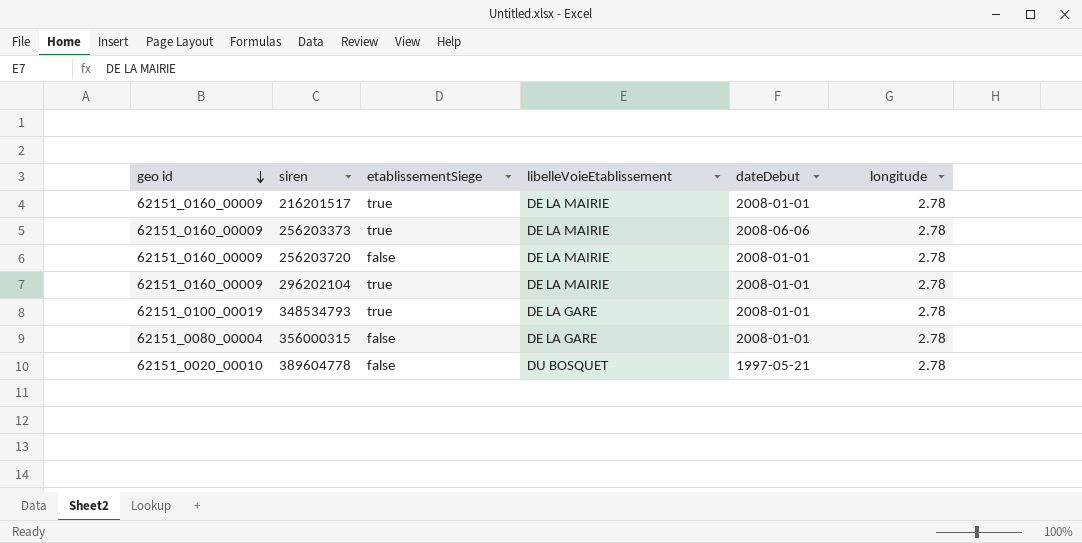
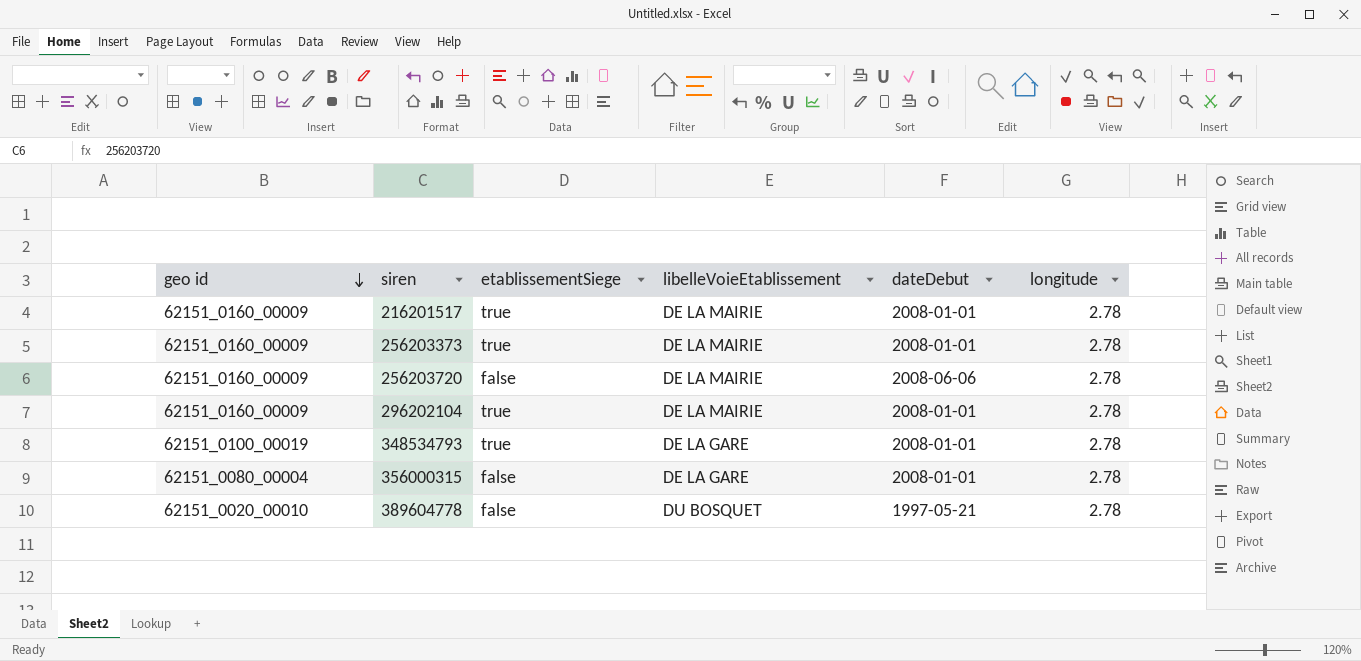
256203373 | dateDebut: 2008-06-06 -> 2008-01-01
256203720 | dateDebut: 2008-01-01 -> 2008-06-06

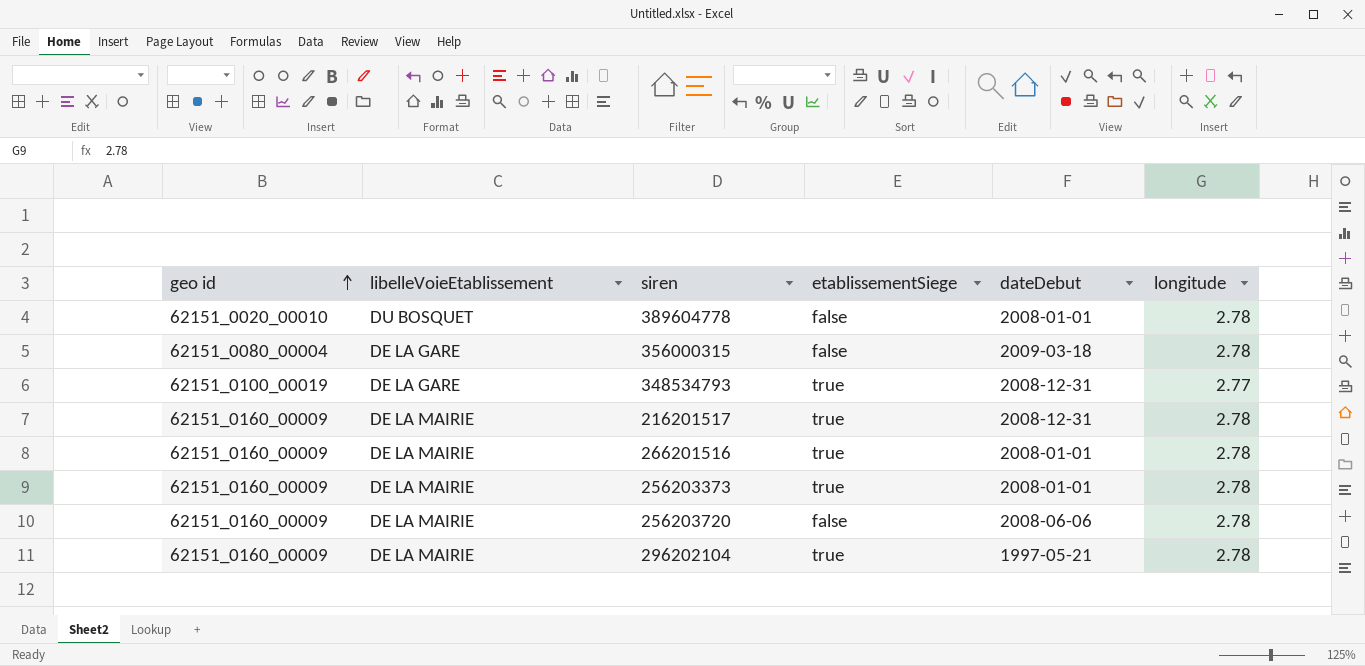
row order: geo id descending -> geo id ascending
column libelleVoieEtablissement | position: 4 -> 2
389604778 | dateDebut: 1997-05-21 -> 2008-01-01
356000315 | dateDebut: 2008-01-01 -> 2009-03-18
348534793 | dateDebut: 2008-01-01 -> 2008-12-31
348534793 | longitude: 2.78 -> 2.77
216201517 | dateDebut: 2008-01-01 -> 2008-12-31
row 266201516: none -> 62151_0160_00009 | DE LA MAIRIE | true | 2008-01-01 | 2.78
296202104 | dateDebut: 2008-01-01 -> 1997-05-21

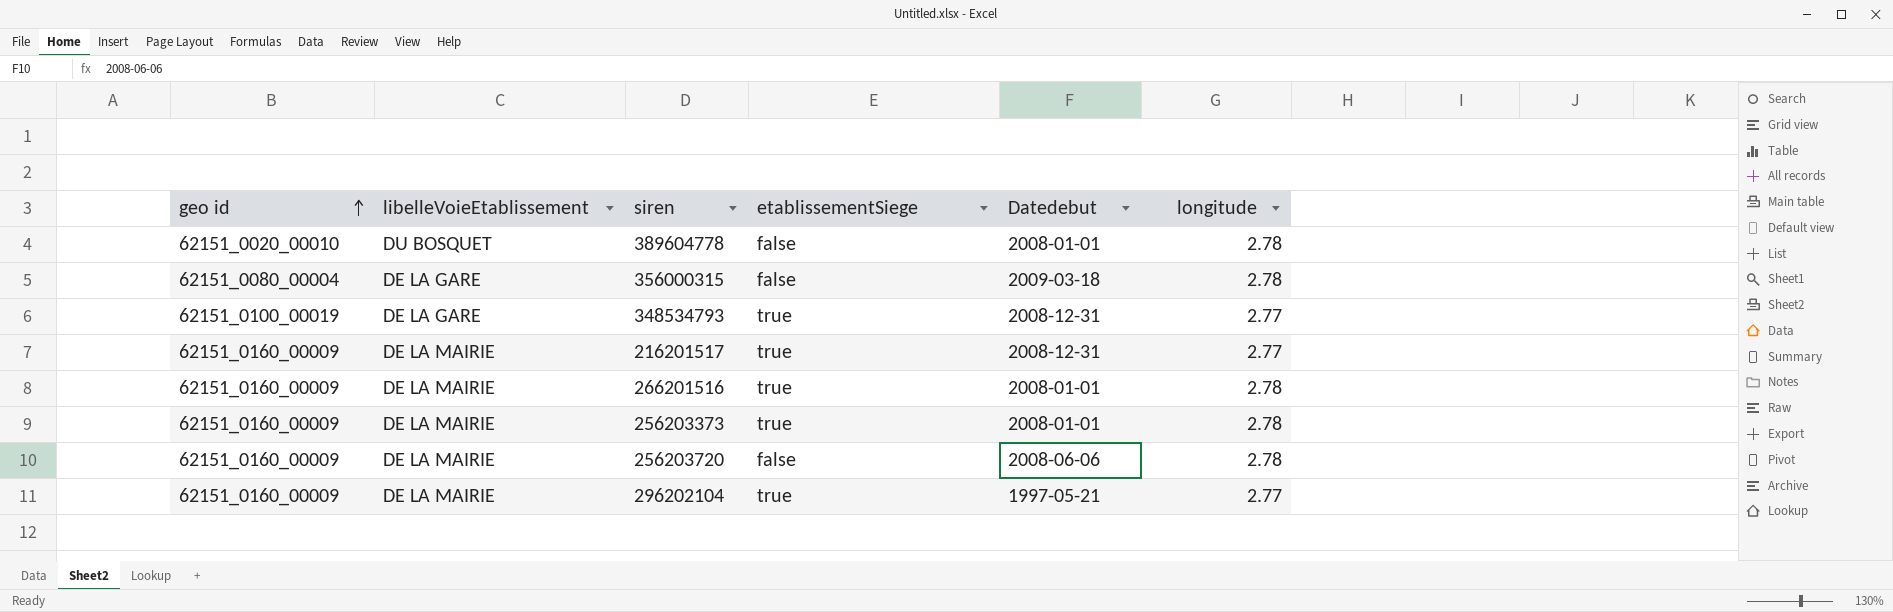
column name: dateDebut -> Datedebut
216201517 | longitude: 2.78 -> 2.77
296202104 | longitude: 2.78 -> 2.77

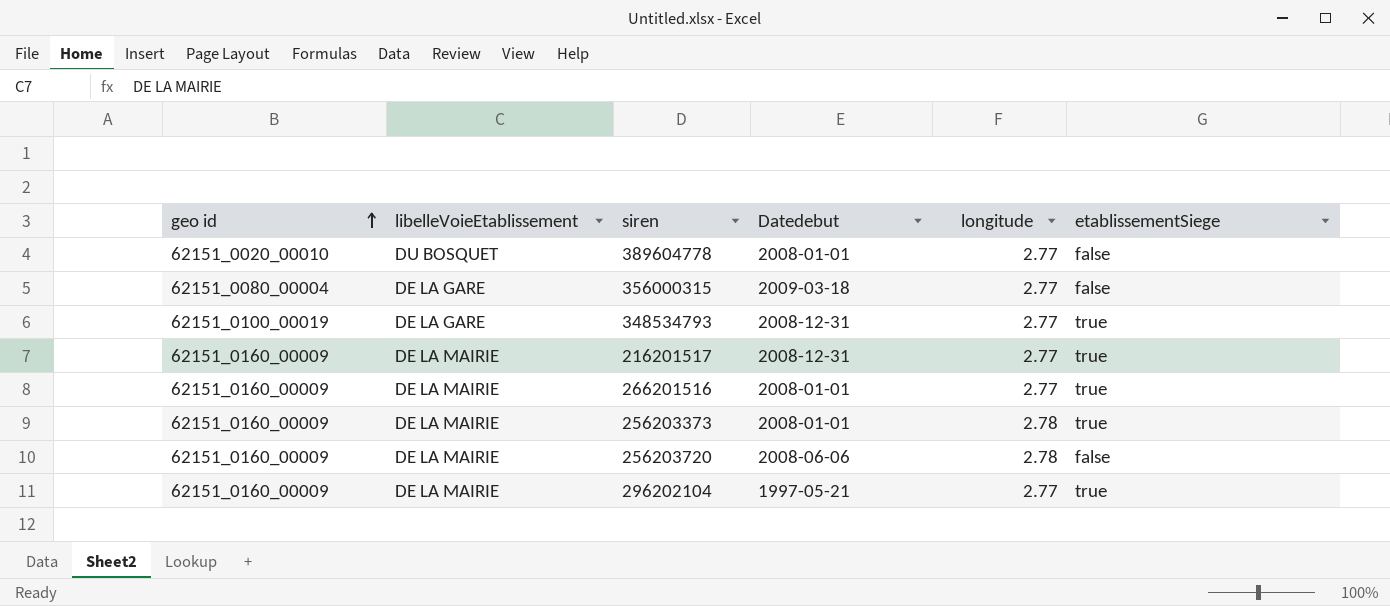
column etablissementSiege | position: 4 -> 6
389604778 | longitude: 2.78 -> 2.77
356000315 | longitude: 2.78 -> 2.77
266201516 | longitude: 2.78 -> 2.77

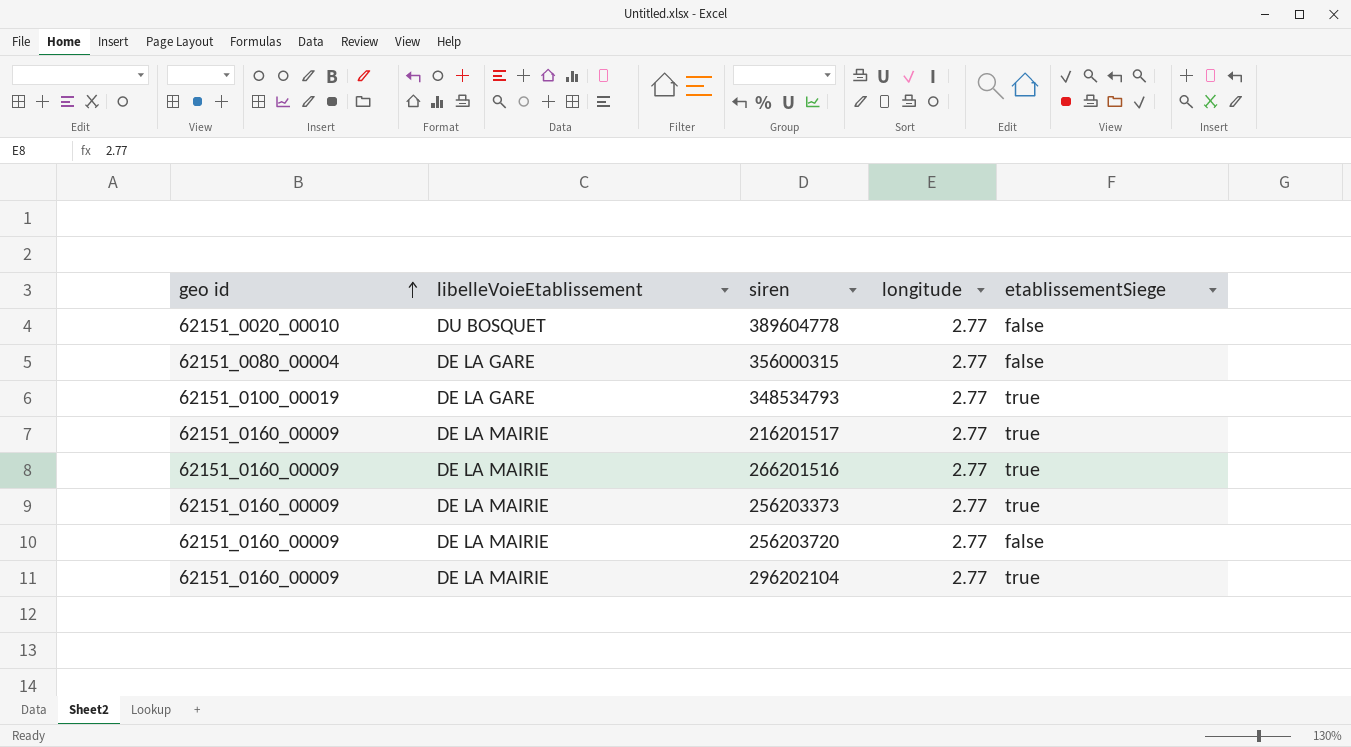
column Datedebut | position: 4 -> none
256203373 | longitude: 2.78 -> 2.77
256203720 | longitude: 2.78 -> 2.77

